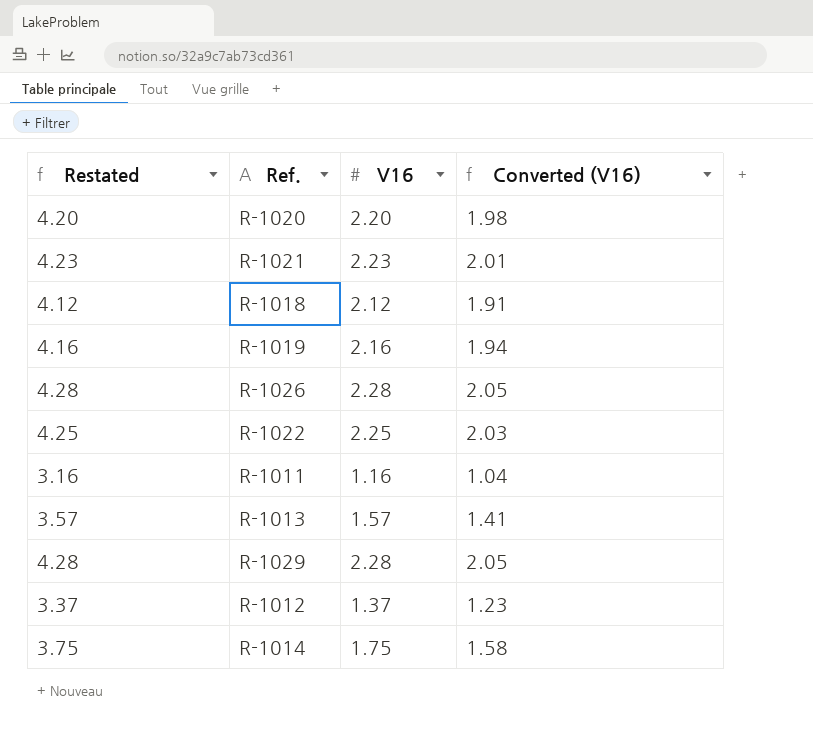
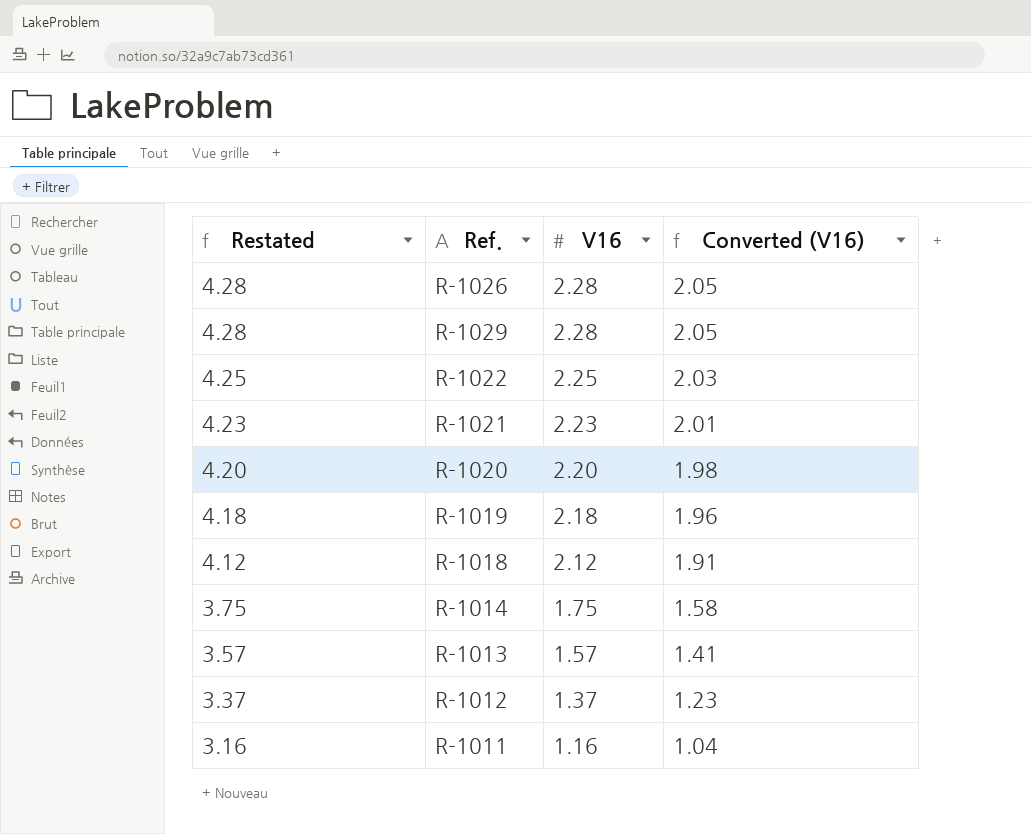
row order: none -> Restated descending
R-1019 | Restated: 4.16 -> 4.18
R-1019 | V16: 2.16 -> 2.18
R-1019 | Converted (V16): 1.94 -> 1.96

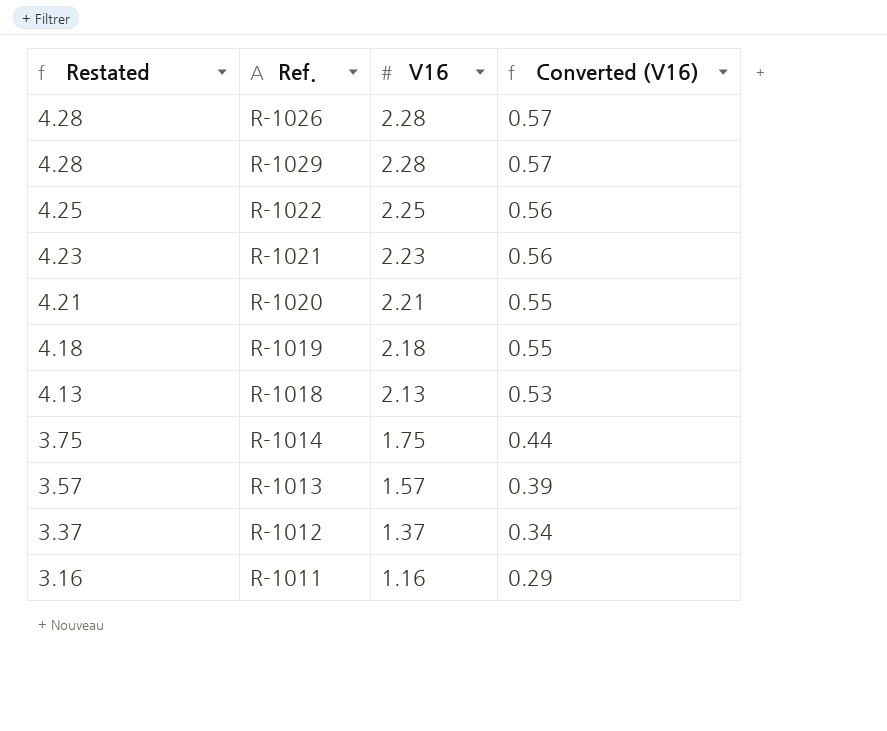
column Converted (V16) | formula: [V16] * 0.9 -> [V16] * 0.25
R-1020 | Restated: 4.20 -> 4.21
R-1020 | V16: 2.20 -> 2.21
R-1018 | Restated: 4.12 -> 4.13
R-1018 | V16: 2.12 -> 2.13

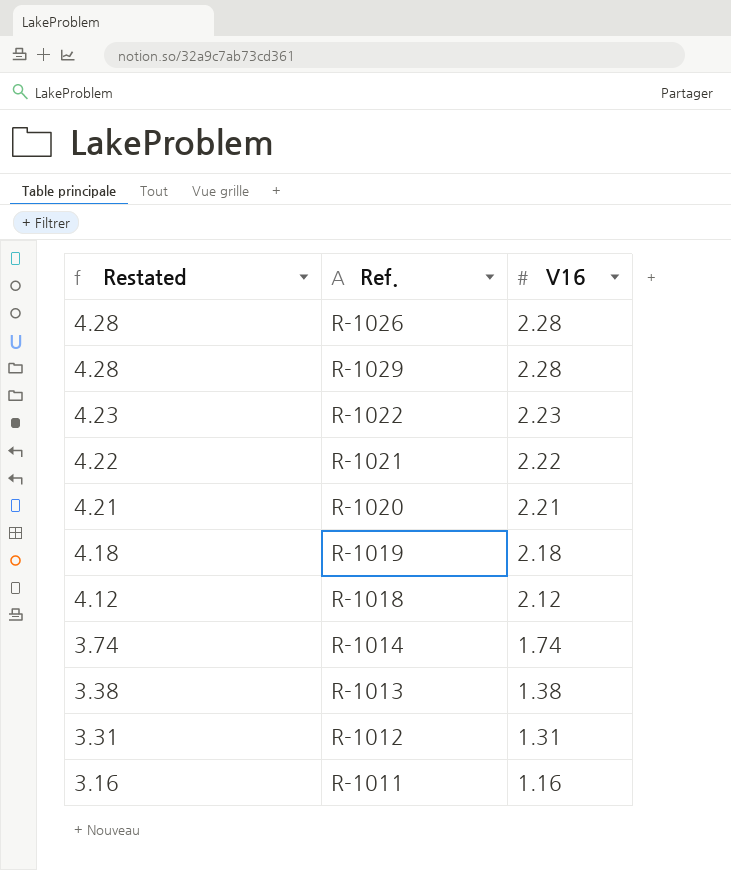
column Converted (V16) | formula: [V16] * 0.25 -> none
R-1022 | Restated: 4.25 -> 4.23
R-1022 | V16: 2.25 -> 2.23
R-1021 | Restated: 4.23 -> 4.22
R-1021 | V16: 2.23 -> 2.22
R-1018 | Restated: 4.13 -> 4.12
R-1018 | V16: 2.13 -> 2.12
R-1014 | Restated: 3.75 -> 3.74
R-1014 | V16: 1.75 -> 1.74
R-1013 | Restated: 3.57 -> 3.38
R-1013 | V16: 1.57 -> 1.38
R-1012 | Restated: 3.37 -> 3.31
R-1012 | V16: 1.37 -> 1.31

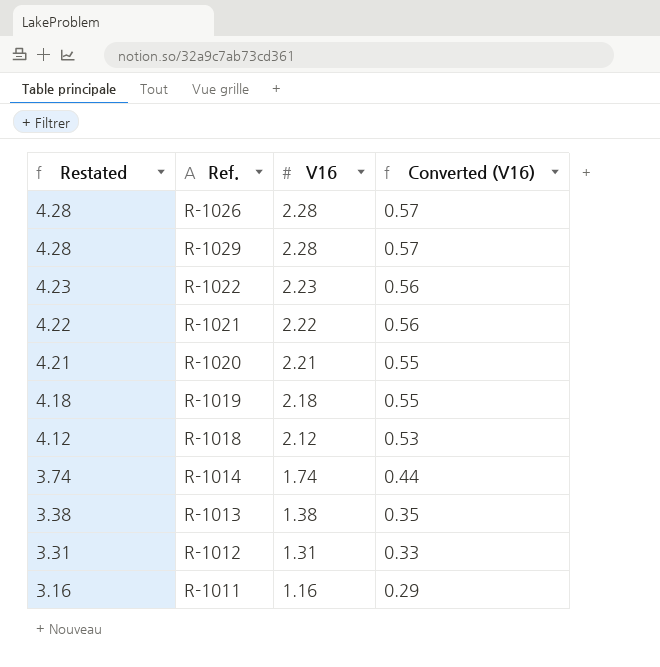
column Converted (V16) | formula: none -> [V16] * 0.25

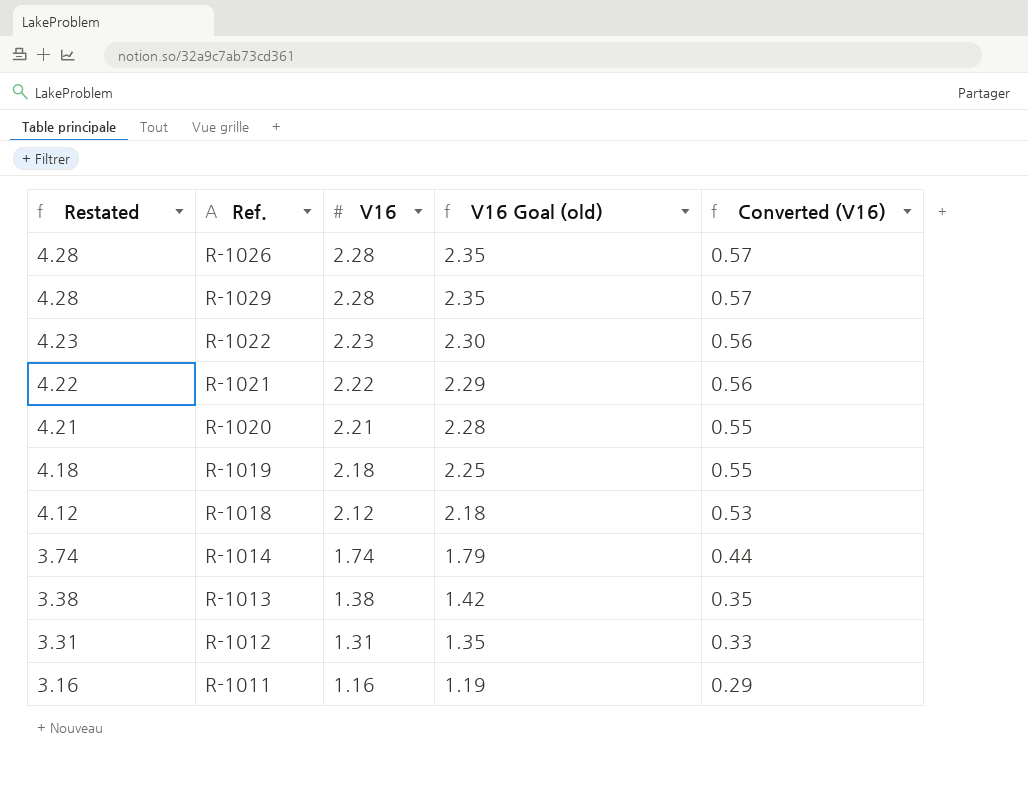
column V16 Goal (old) | formula: none -> [V16] * 1.03

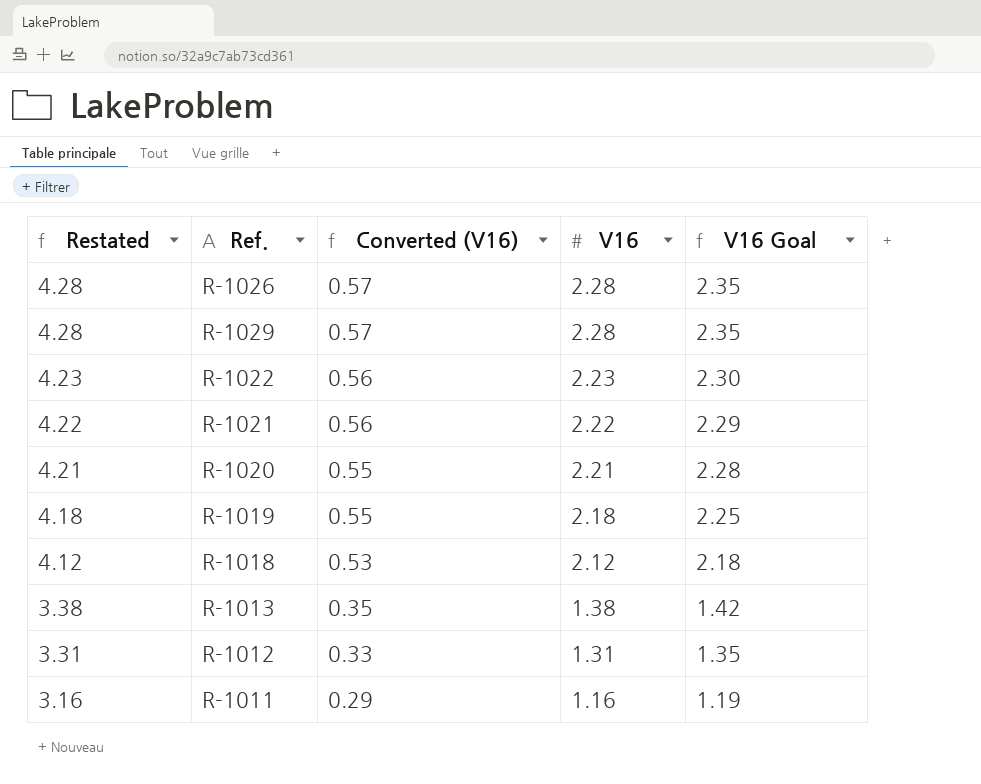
column Converted (V16) | position: 5 -> 3
column name: V16 Goal (old) -> V16 Goal
row R-1014: 3.74 | 1.74 | 1.79 | 0.44 -> none

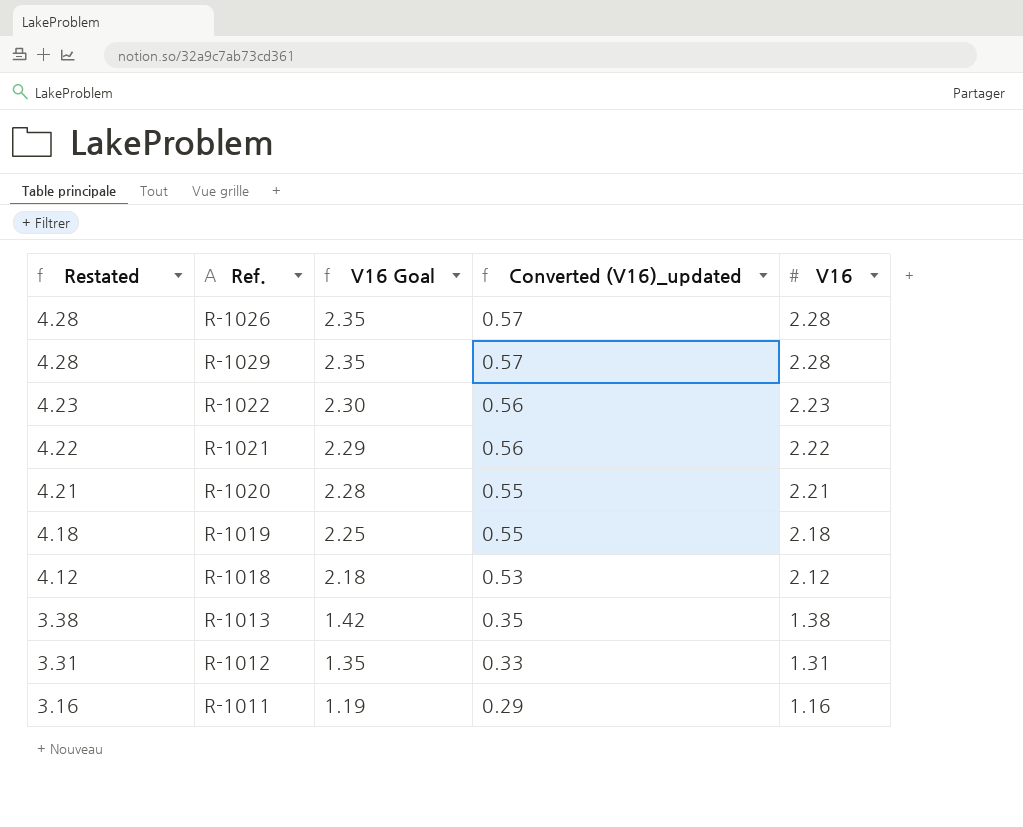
column V16 Goal | position: 5 -> 3
column name: Converted (V16) -> Converted (V16)_updated

